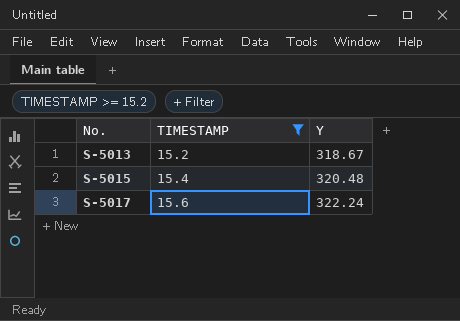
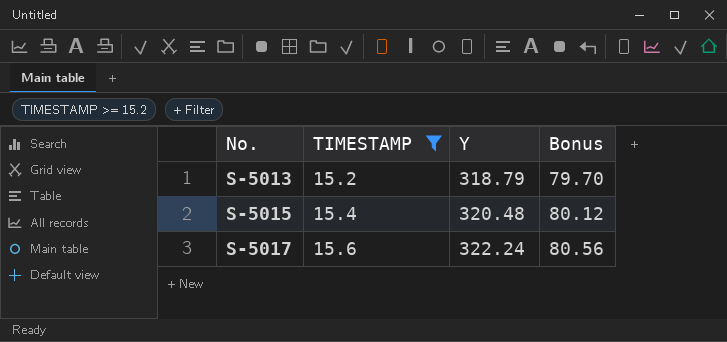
column Bonus | formula: none -> [Y] * 0.25
S-5013 | Y: 318.67 -> 318.79

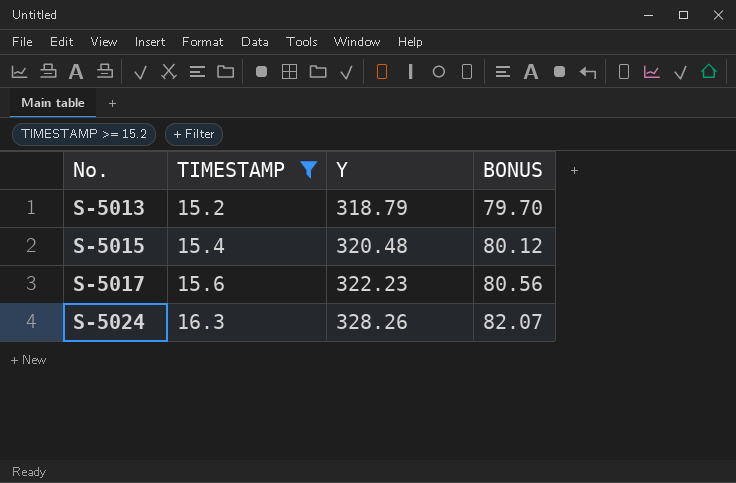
column name: Bonus -> BONUS
S-5017 | Y: 322.24 -> 322.23
row S-5024: none -> 16.3 | 328.26 | 82.07

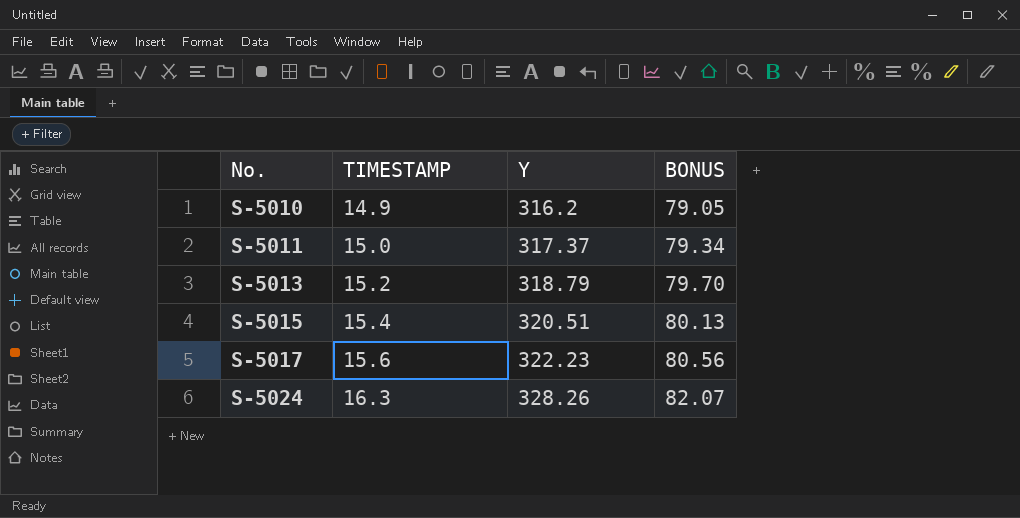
filter: TIMESTAMP >= 15.2 -> none
S-5015 | Y: 320.48 -> 320.51
S-5015 | BONUS: 80.12 -> 80.13

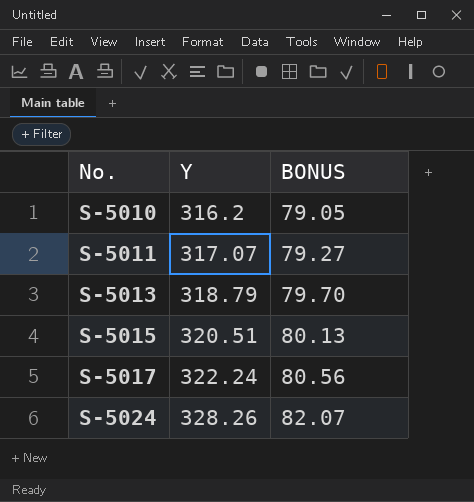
column TIMESTAMP | position: 2 -> none
S-5011 | Y: 317.37 -> 317.07
S-5011 | BONUS: 79.34 -> 79.27
S-5017 | Y: 322.23 -> 322.24

